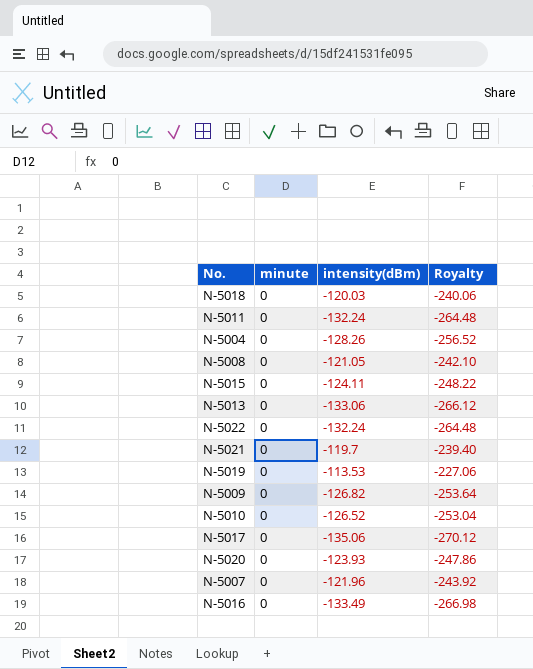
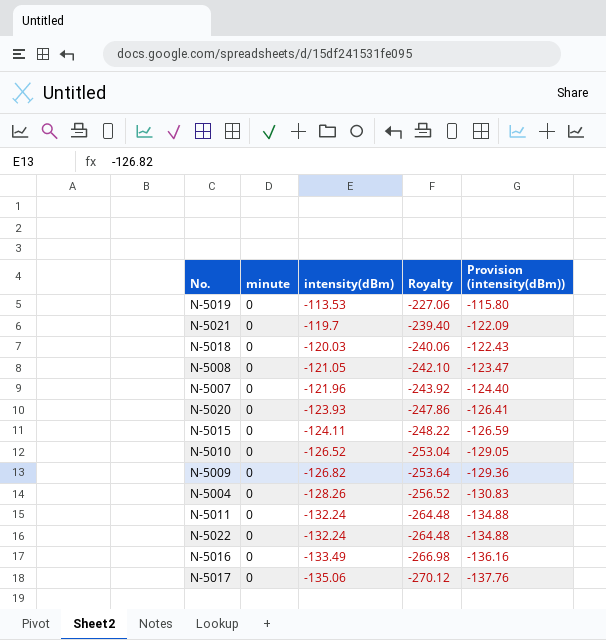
row order: none -> intensity(dBm) descending
column Provision (intensity(dBm)) | formula: none -> [intensity(dBm)] * 1.02
row N-5013: 0 | -133.06 | -266.12 -> none

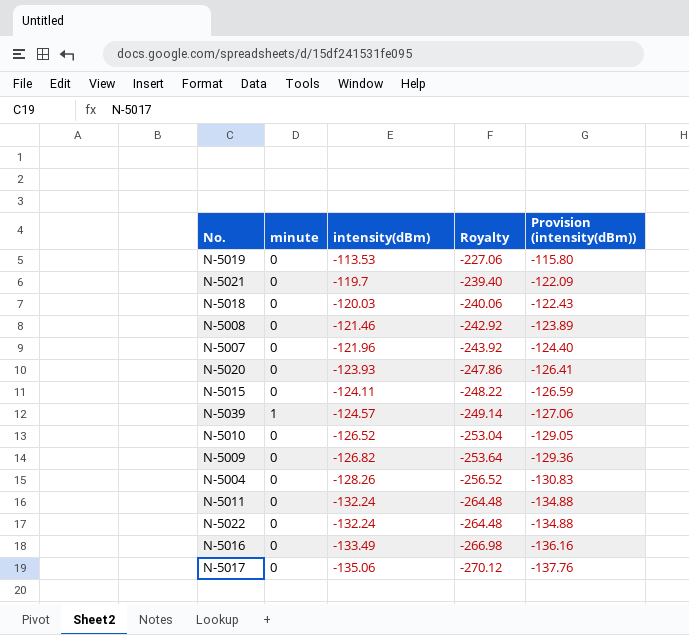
N-5008 | intensity(dBm): -121.05 -> -121.46
N-5008 | Royalty: -242.10 -> -242.92
N-5008 | Provision (intensity(dBm)): -123.47 -> -123.89
row N-5039: none -> 1 | -124.57 | -249.14 | -127.06

